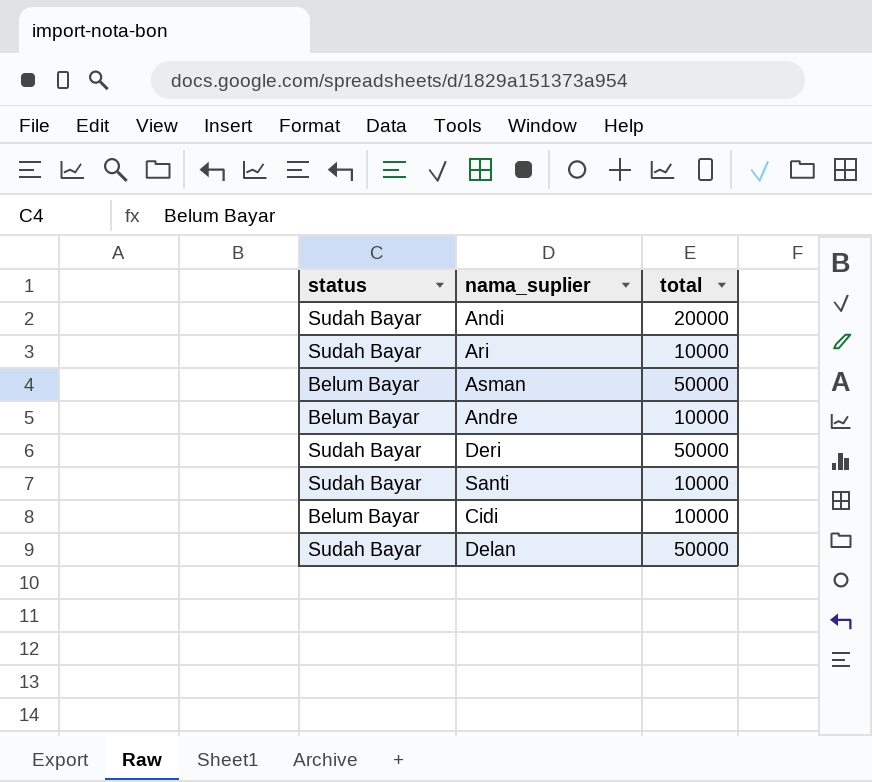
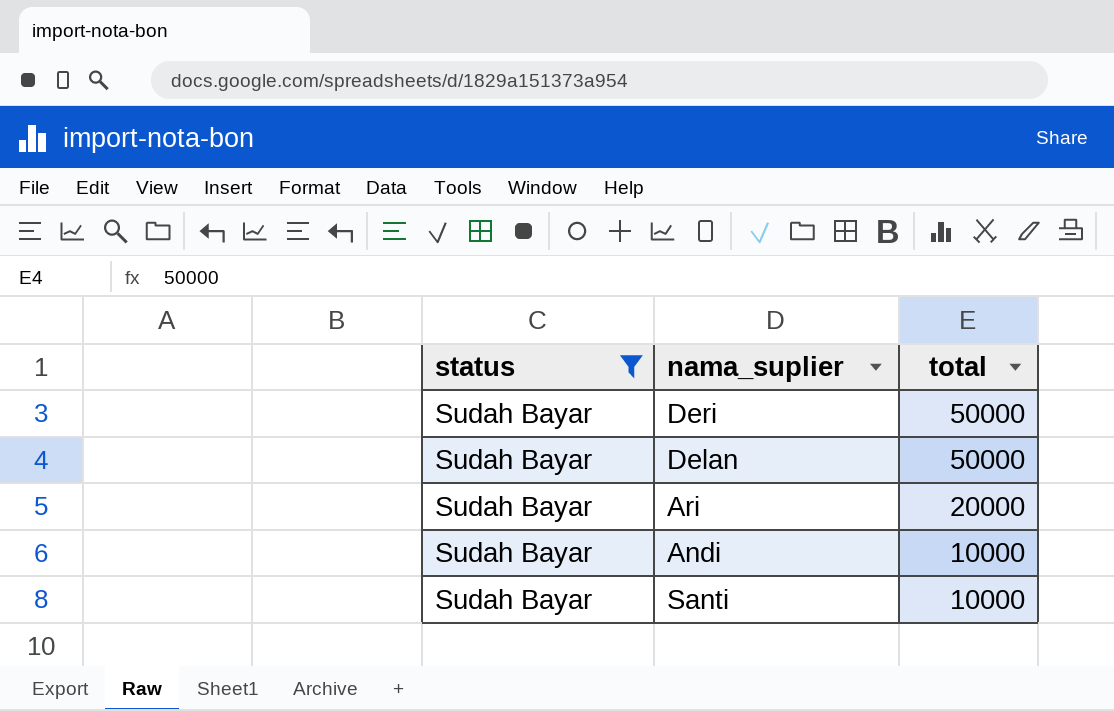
filter: none -> status = Sudah Bayar
row order: none -> total descending
Ari | total: 10000 -> 20000
Andi | total: 20000 -> 10000

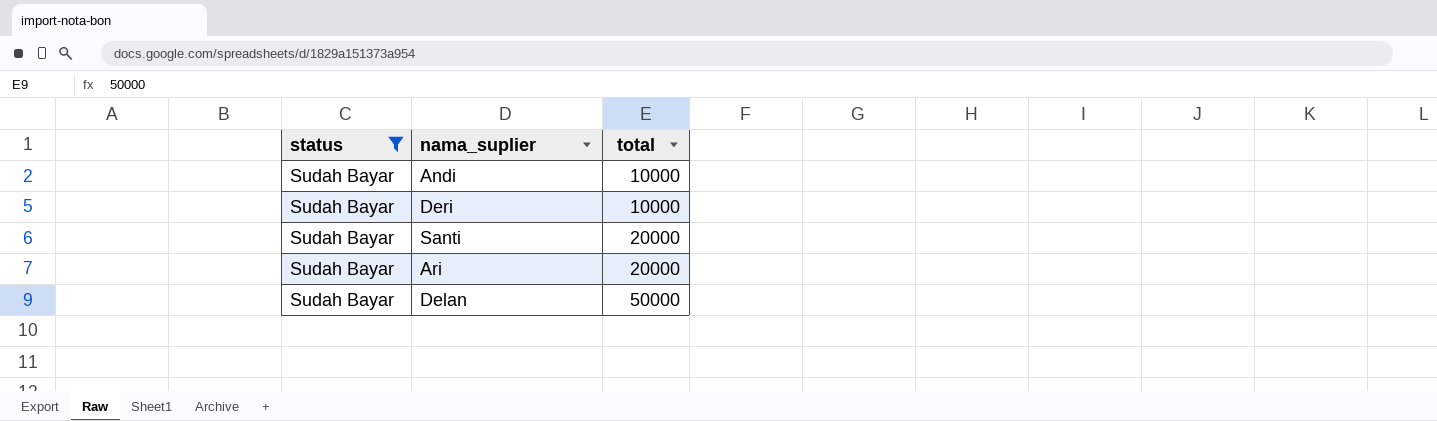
row order: total descending -> total ascending
Deri | total: 50000 -> 10000
Santi | total: 10000 -> 20000

